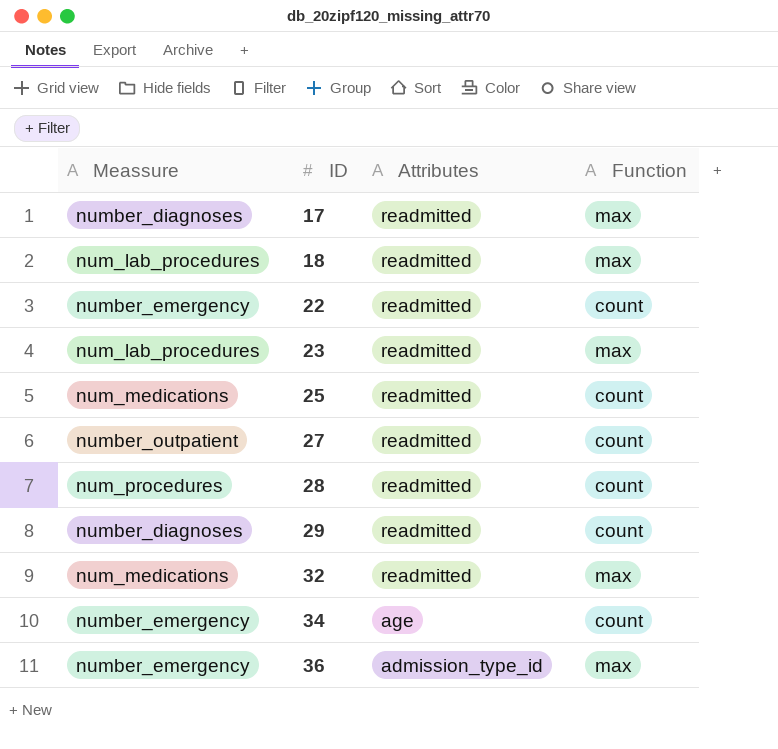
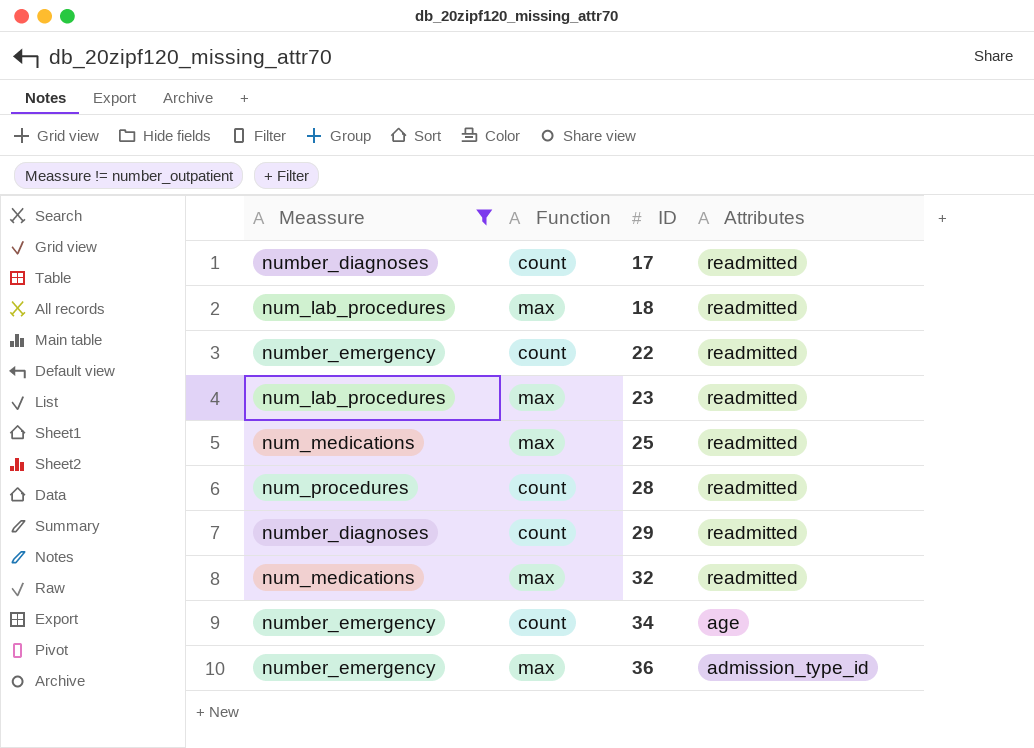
filter: none -> Meassure != number_outpatient
column Function | position: 4 -> 2
17 | Function: max -> count
25 | Function: count -> max

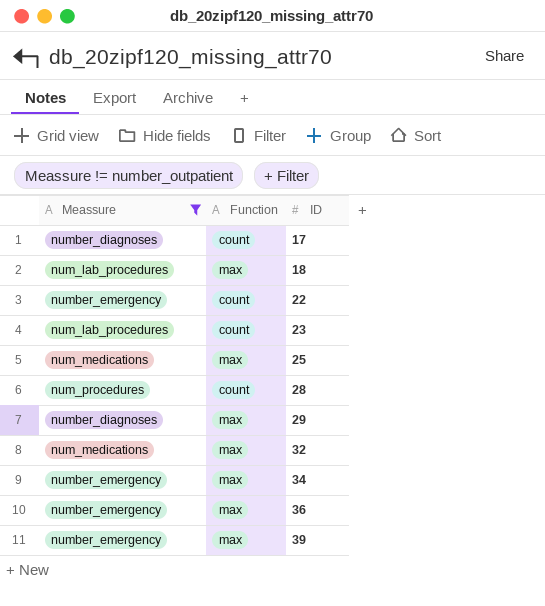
column Attributes | position: 4 -> none
23 | Function: max -> count
29 | Function: count -> max
34 | Function: count -> max
row 39: none -> number_emergency | max

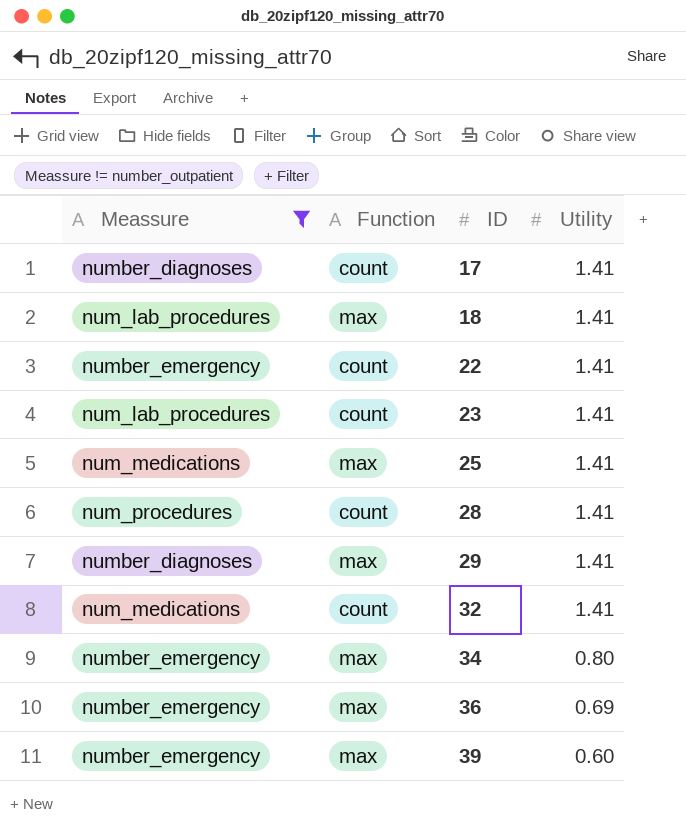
column Utility | position: none -> 4
32 | Function: max -> count

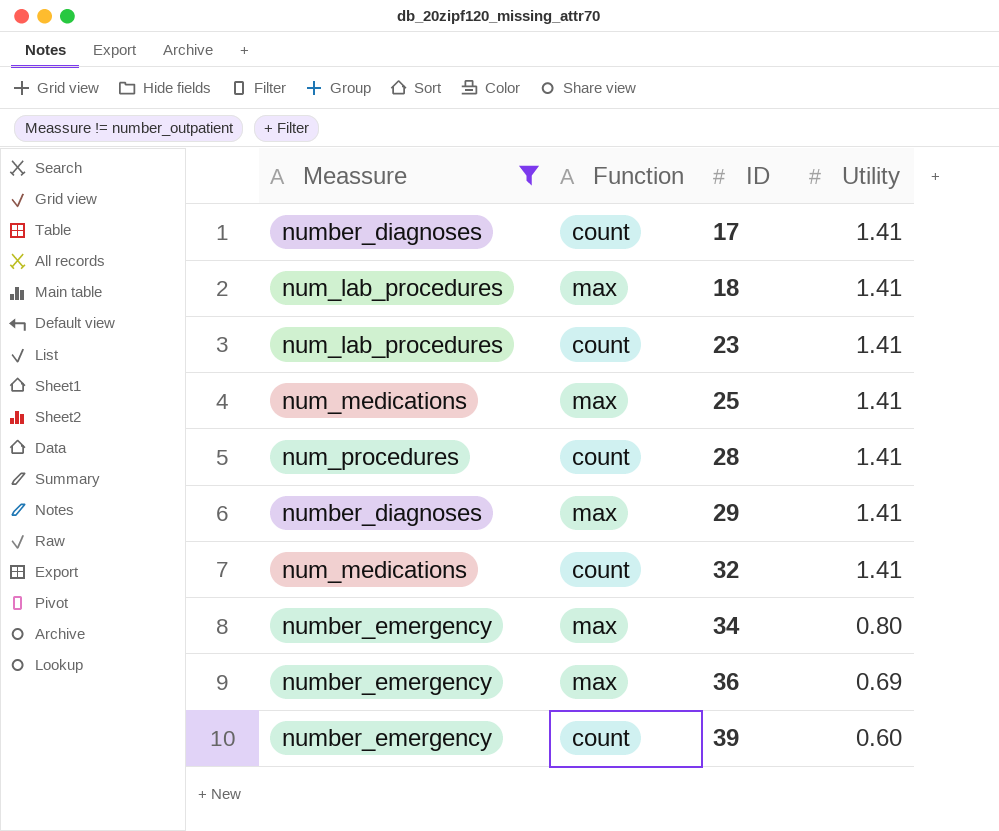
row 22: number_emergency | count | 1.41 -> none
39 | Function: max -> count

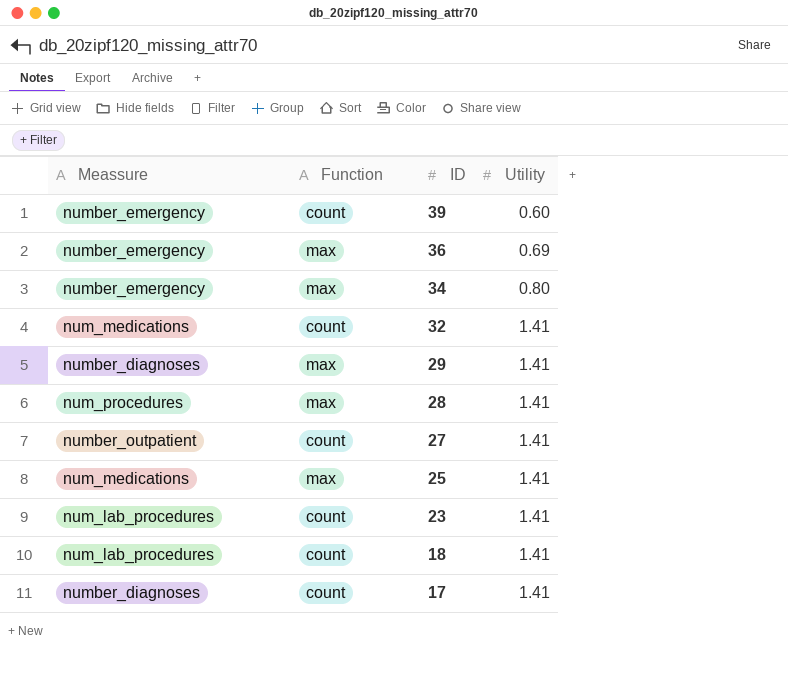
filter: Meassure != number_outpatient -> none
row order: ID ascending -> ID descending
28 | Function: count -> max
18 | Function: max -> count

